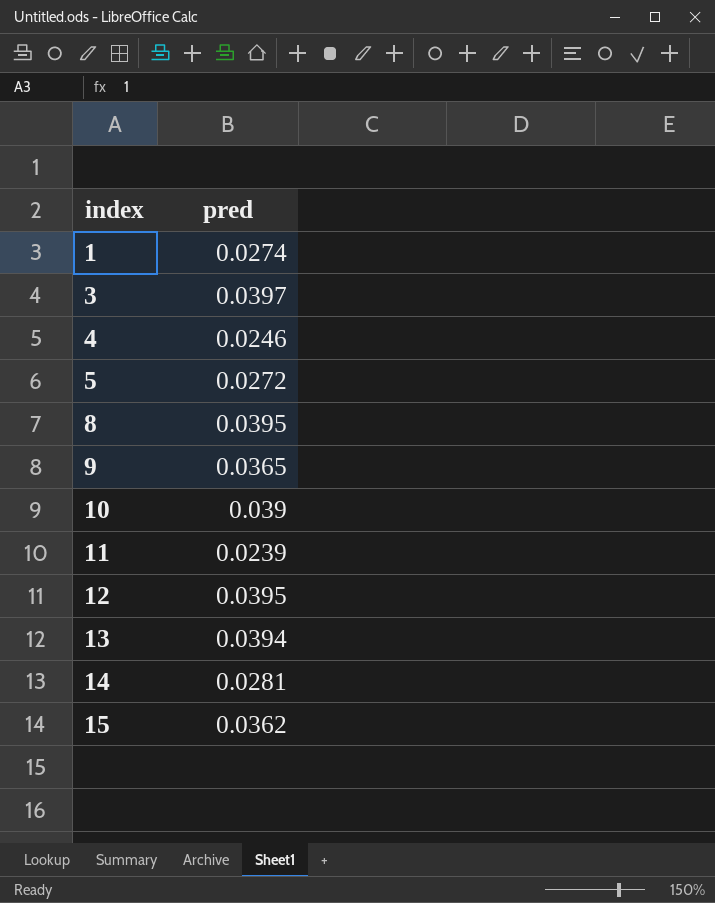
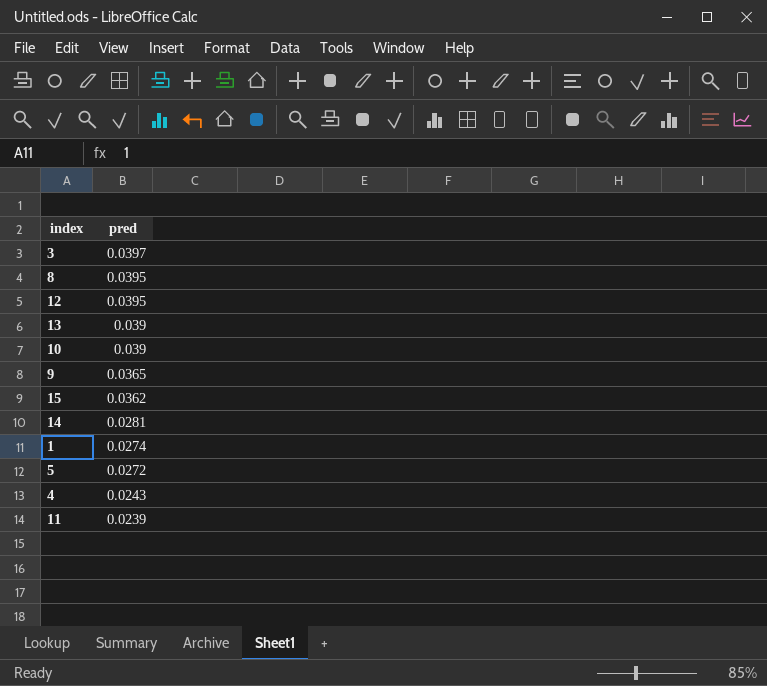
row order: index ascending -> pred descending
13 | pred: 0.0394 -> 0.039
4 | pred: 0.0246 -> 0.0243

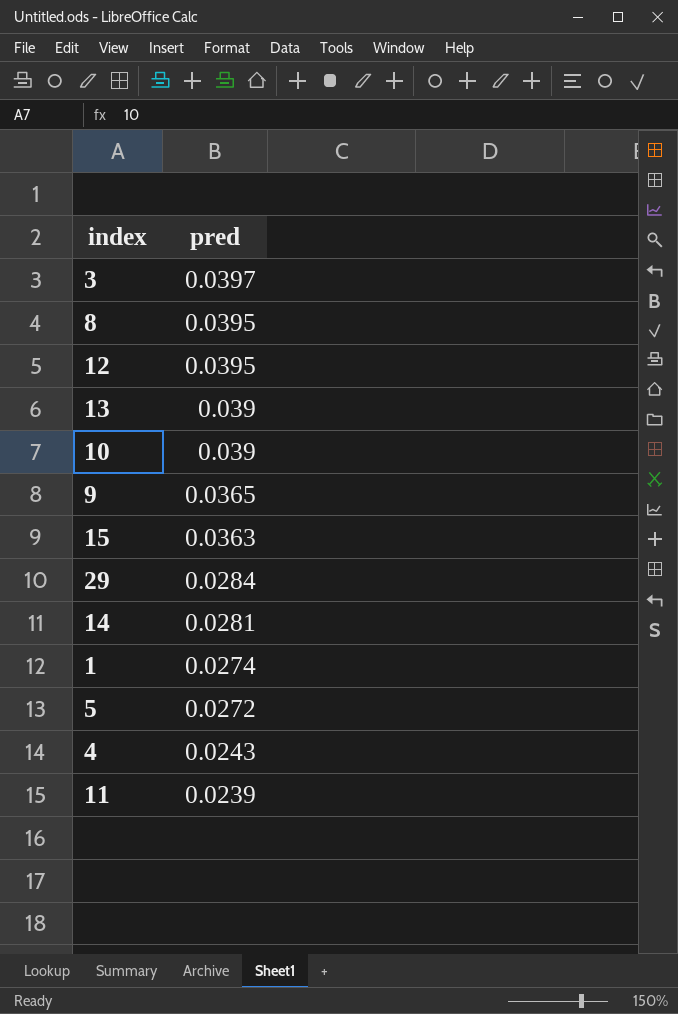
15 | pred: 0.0362 -> 0.0363
row 29: none -> 0.0284

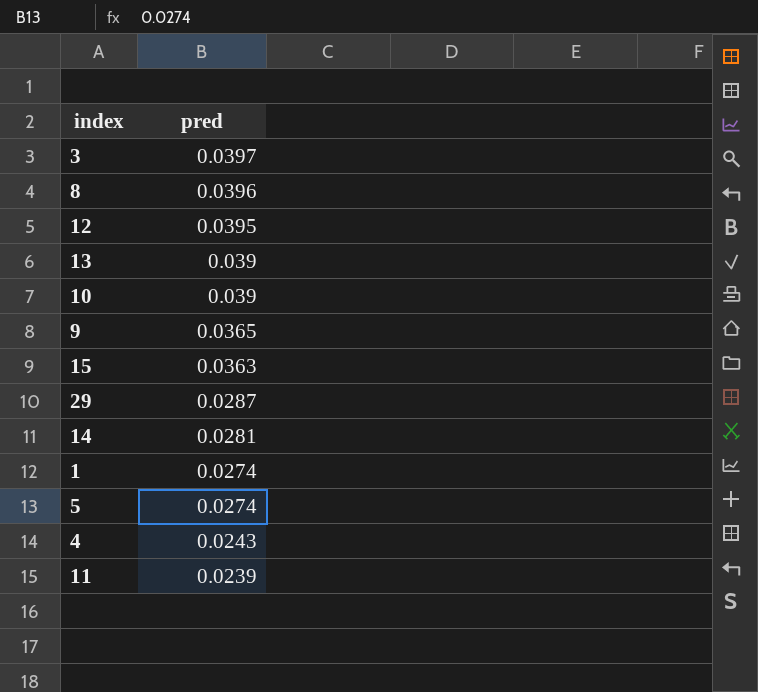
8 | pred: 0.0395 -> 0.0396
29 | pred: 0.0284 -> 0.0287
5 | pred: 0.0272 -> 0.0274

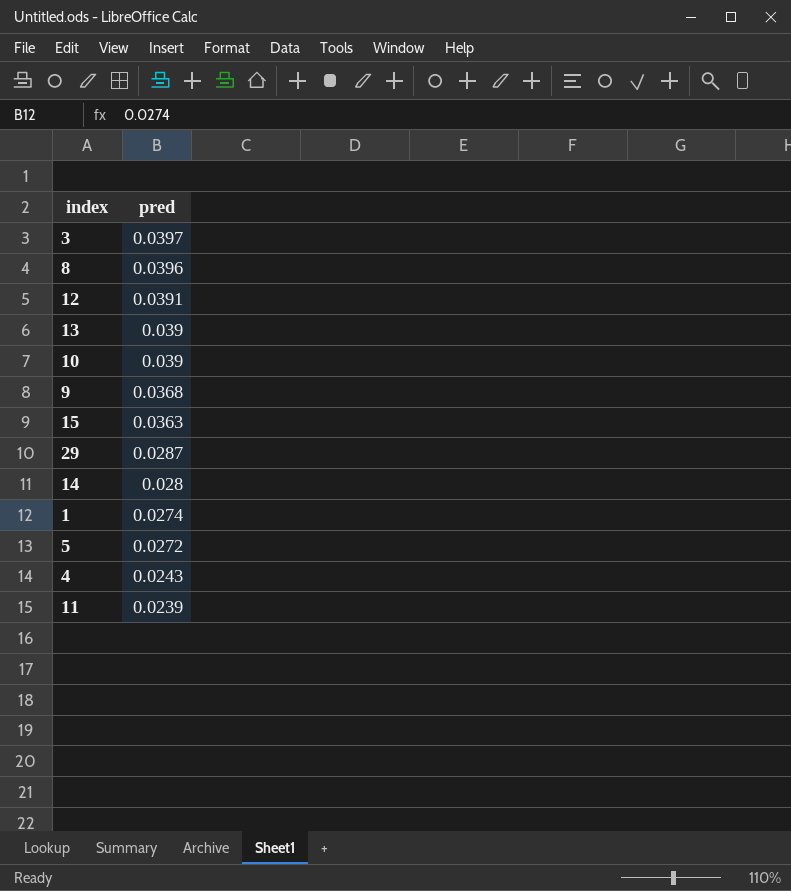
12 | pred: 0.0395 -> 0.0391
9 | pred: 0.0365 -> 0.0368
14 | pred: 0.0281 -> 0.028
5 | pred: 0.0274 -> 0.0272

